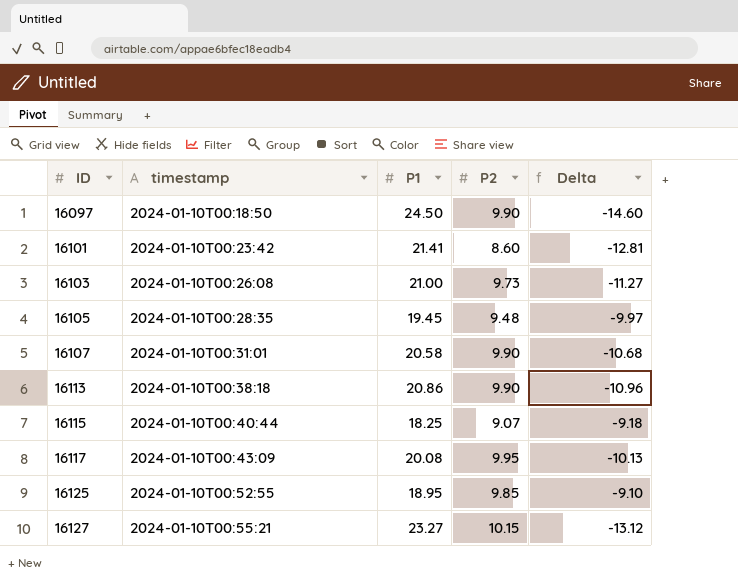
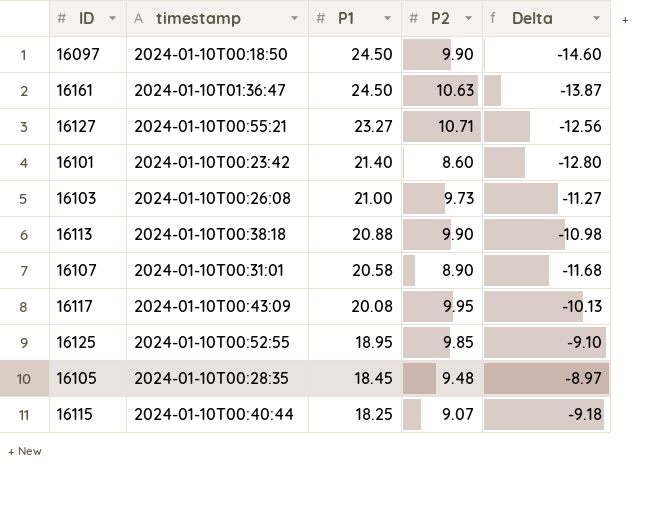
row order: ID ascending -> P1 descending
row 16161: none -> 2024-01-10T01:36:47 | 24.50 | 10.63 | -13.87
16127 | P2: 10.15 -> 10.71
16127 | Delta: -13.12 -> -12.56
16101 | P1: 21.41 -> 21.40
16101 | Delta: -12.81 -> -12.80
16113 | P1: 20.86 -> 20.88
16113 | Delta: -10.96 -> -10.98
16107 | P2: 9.90 -> 8.90
16107 | Delta: -10.68 -> -11.68
16105 | P1: 19.45 -> 18.45
16105 | Delta: -9.97 -> -8.97

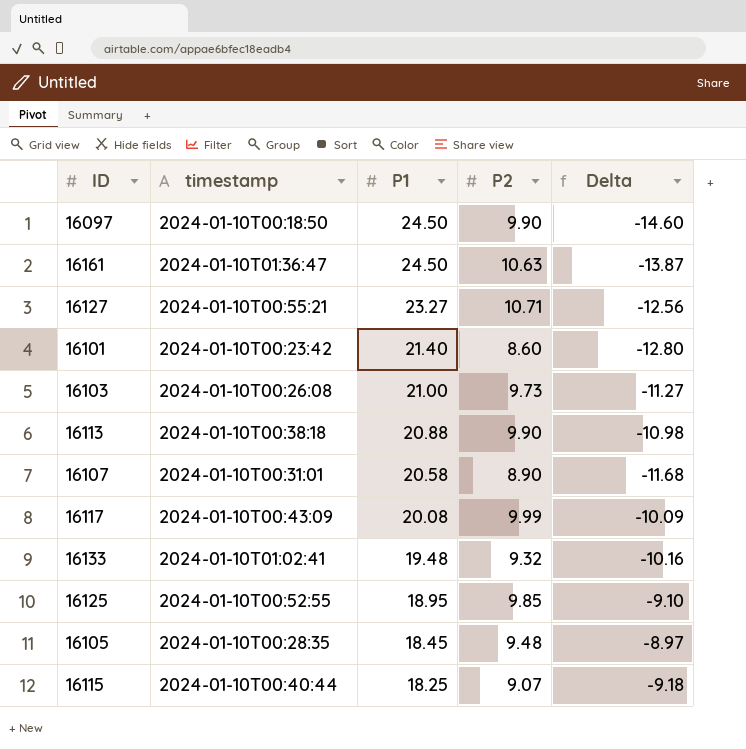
16117 | P2: 9.95 -> 9.99
16117 | Delta: -10.13 -> -10.09
row 16133: none -> 2024-01-10T01:02:41 | 19.48 | 9.32 | -10.16

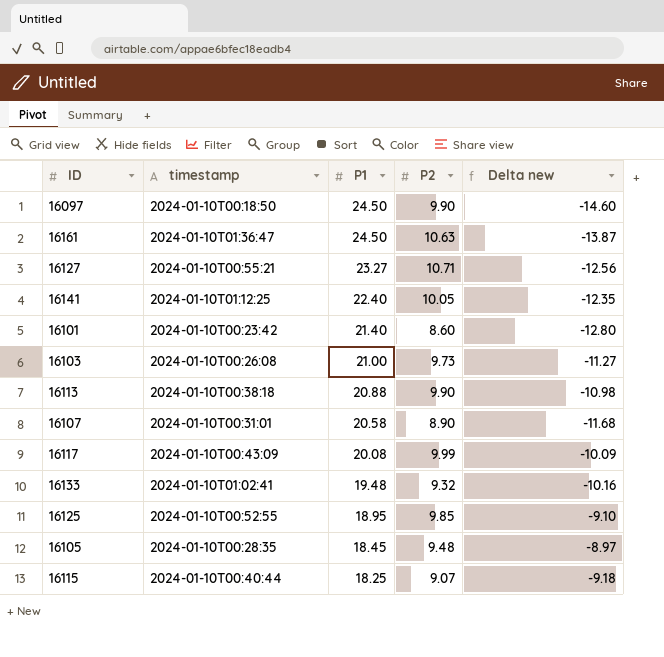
column name: Delta -> Delta new
row 16141: none -> 2024-01-10T01:12:25 | 22.40 | 10.05 | -12.35

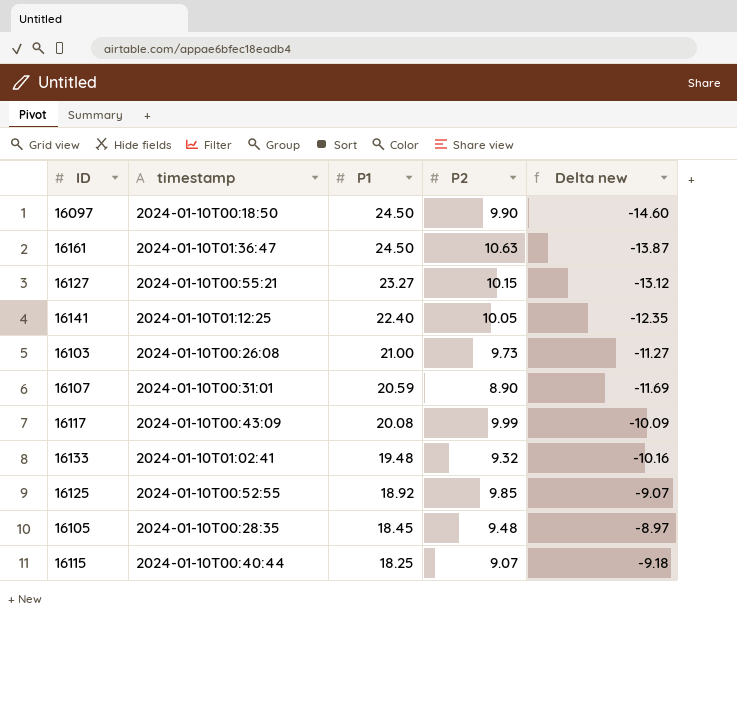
row 16101: 2024-01-10T00:23:42 | 21.40 | 8.60 | -12.80 -> none
row 16113: 2024-01-10T00:38:18 | 20.88 | 9.90 | -10.98 -> none
16127 | P2: 10.71 -> 10.15
16127 | Delta new: -12.56 -> -13.12
16107 | P1: 20.58 -> 20.59
16107 | Delta new: -11.68 -> -11.69
16125 | P1: 18.95 -> 18.92
16125 | Delta new: -9.10 -> -9.07

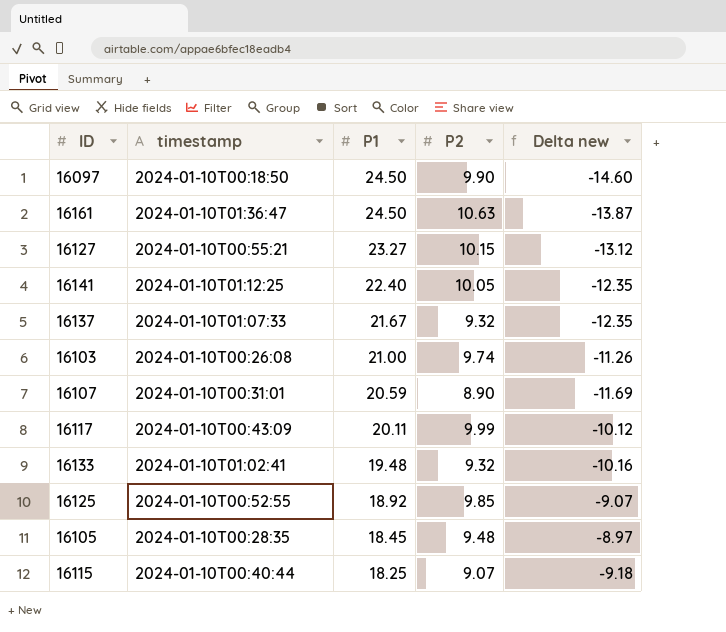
row 16137: none -> 2024-01-10T01:07:33 | 21.67 | 9.32 | -12.35
16103 | P2: 9.73 -> 9.74
16103 | Delta new: -11.27 -> -11.26
16117 | P1: 20.08 -> 20.11
16117 | Delta new: -10.09 -> -10.12

